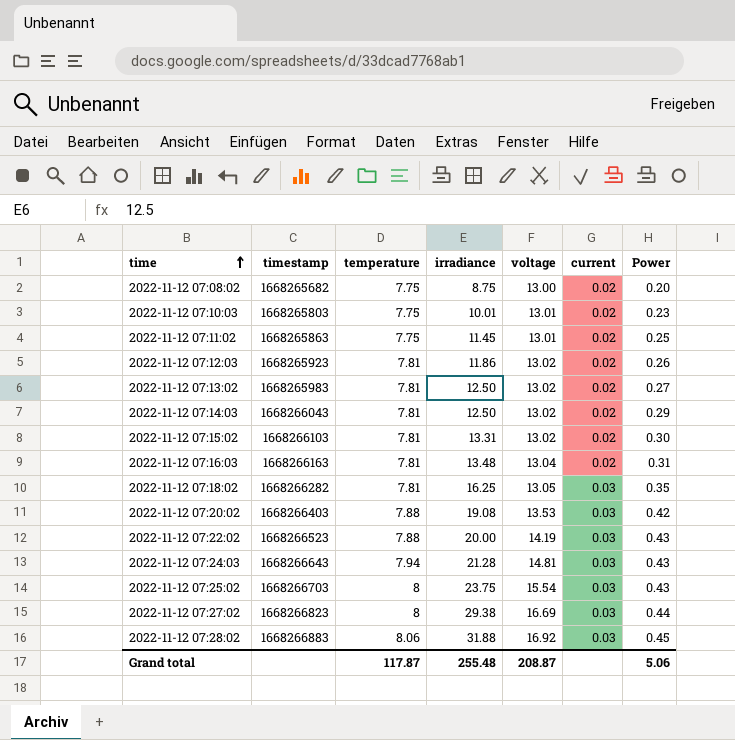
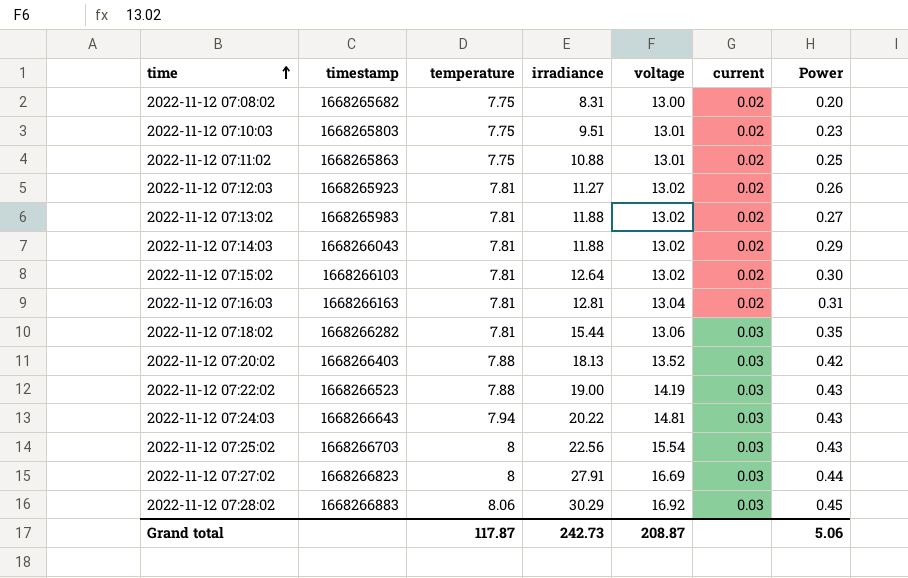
2022-11-12 07:08:02 | irradiance: 8.75 -> 8.31
2022-11-12 07:10:03 | irradiance: 10.01 -> 9.51
2022-11-12 07:11:02 | irradiance: 11.45 -> 10.88
2022-11-12 07:12:03 | irradiance: 11.86 -> 11.27
2022-11-12 07:13:02 | irradiance: 12.50 -> 11.88
2022-11-12 07:14:03 | irradiance: 12.50 -> 11.88
2022-11-12 07:15:02 | irradiance: 13.31 -> 12.64
2022-11-12 07:16:03 | irradiance: 13.48 -> 12.81
2022-11-12 07:18:02 | irradiance: 16.25 -> 15.44
2022-11-12 07:18:02 | voltage: 13.05 -> 13.06
2022-11-12 07:20:02 | irradiance: 19.08 -> 18.13
2022-11-12 07:20:02 | voltage: 13.53 -> 13.52
2022-11-12 07:22:02 | irradiance: 20.00 -> 19.00
2022-11-12 07:24:03 | irradiance: 21.28 -> 20.22
2022-11-12 07:25:02 | irradiance: 23.75 -> 22.56
2022-11-12 07:27:02 | irradiance: 29.38 -> 27.91
2022-11-12 07:28:02 | irradiance: 31.88 -> 30.29
Grand total | irradiance: 255.48 -> 242.73

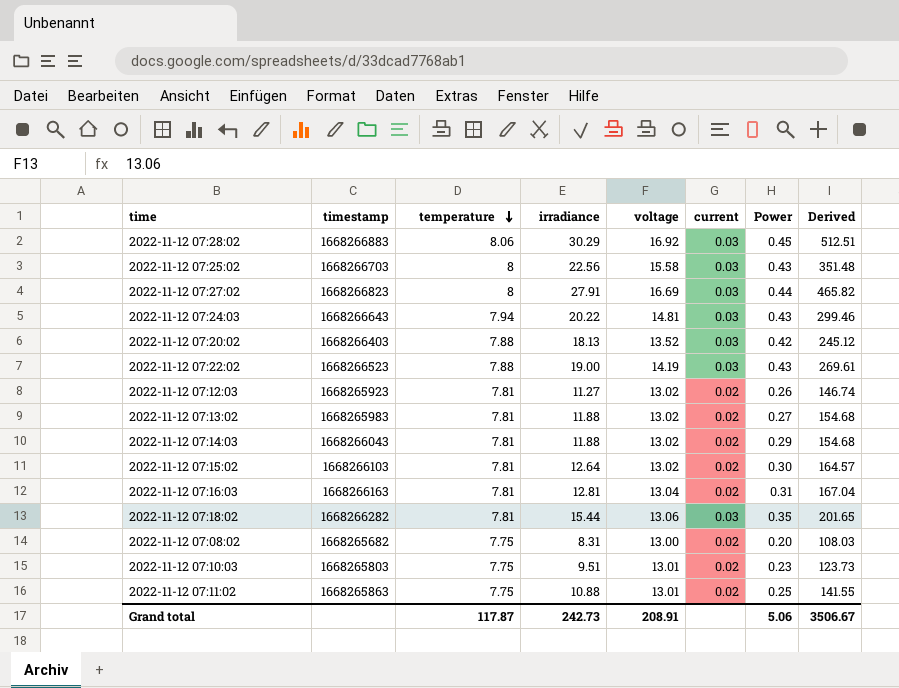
row order: time ascending -> temperature descending
column Derived | formula: none -> [irradiance] * [voltage]
2022-11-12 07:25:02 | voltage: 15.54 -> 15.58
Grand total | voltage: 208.87 -> 208.91

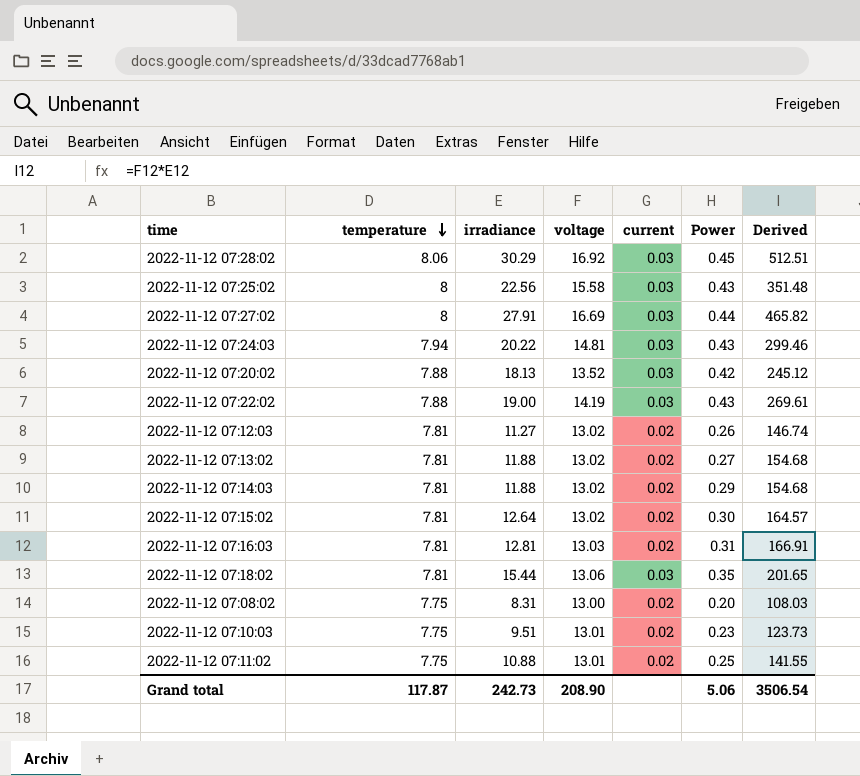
column timestamp | position: 2 -> none
2022-11-12 07:16:03 | voltage: 13.04 -> 13.03
2022-11-12 07:16:03 | Derived: 167.04 -> 166.91
Grand total | voltage: 208.91 -> 208.90
Grand total | Derived: 3506.67 -> 3506.54

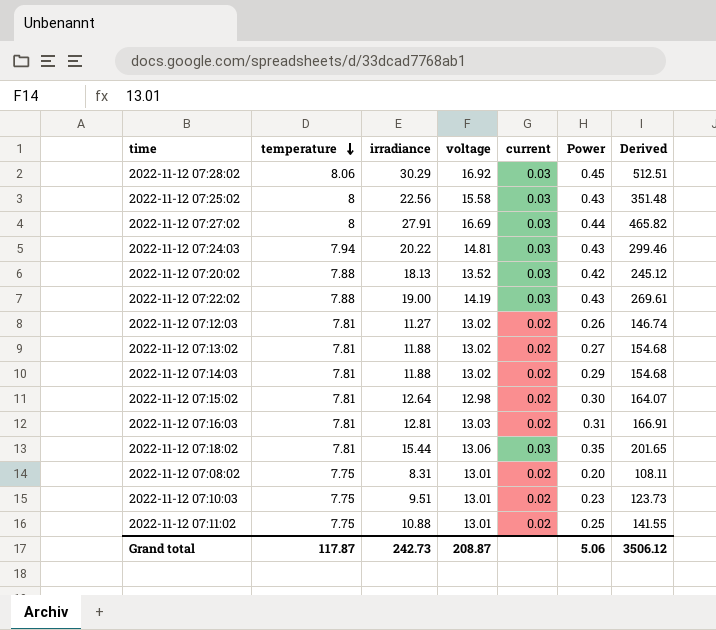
2022-11-12 07:15:02 | voltage: 13.02 -> 12.98
2022-11-12 07:15:02 | Derived: 164.57 -> 164.07
2022-11-12 07:08:02 | voltage: 13.00 -> 13.01
2022-11-12 07:08:02 | Derived: 108.03 -> 108.11
Grand total | voltage: 208.90 -> 208.87
Grand total | Derived: 3506.54 -> 3506.12

